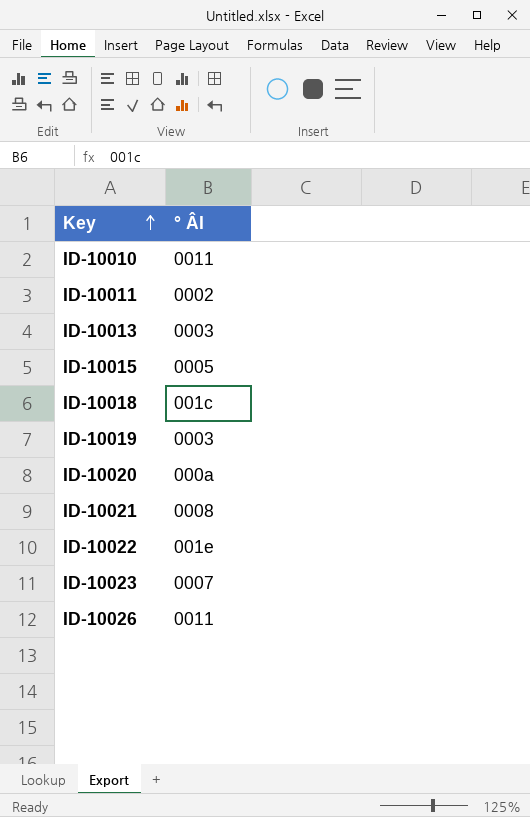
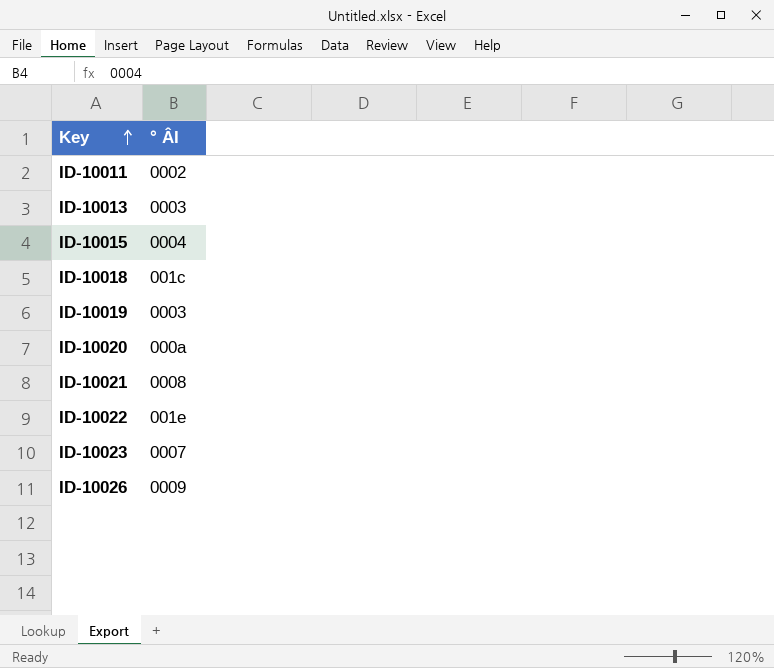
row ID-10010: 0011 -> none
ID-10015 | ° ÂI: 0005 -> 0004
ID-10026 | ° ÂI: 0011 -> 0009

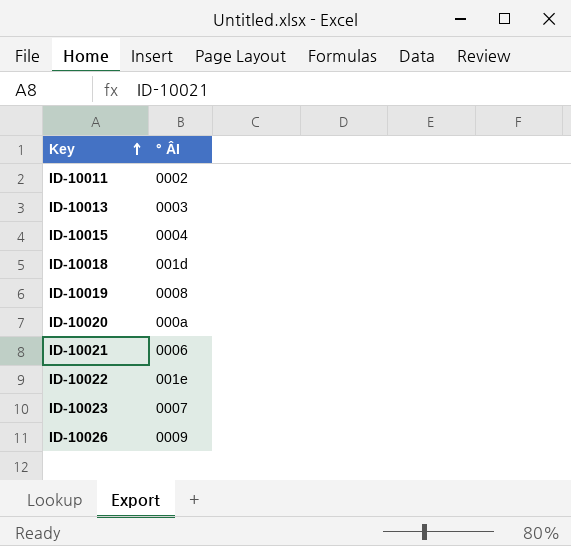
ID-10018 | ° ÂI: 001c -> 001d
ID-10019 | ° ÂI: 0003 -> 0008
ID-10021 | ° ÂI: 0008 -> 0006

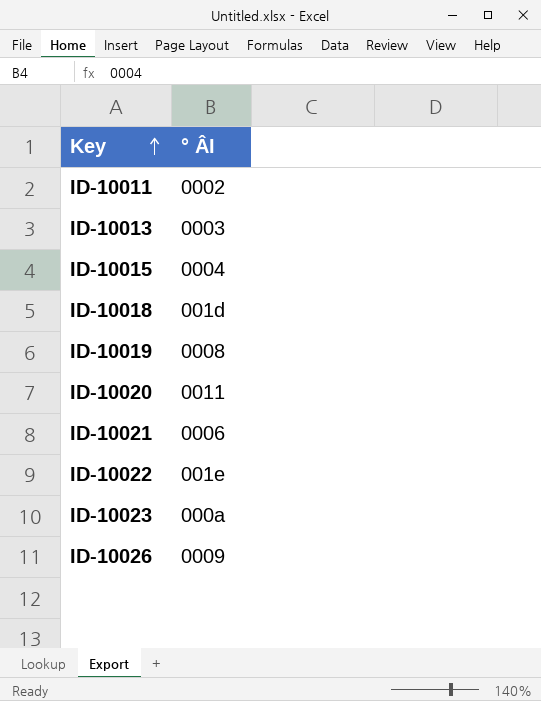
ID-10020 | ° ÂI: 000a -> 0011
ID-10023 | ° ÂI: 0007 -> 000a

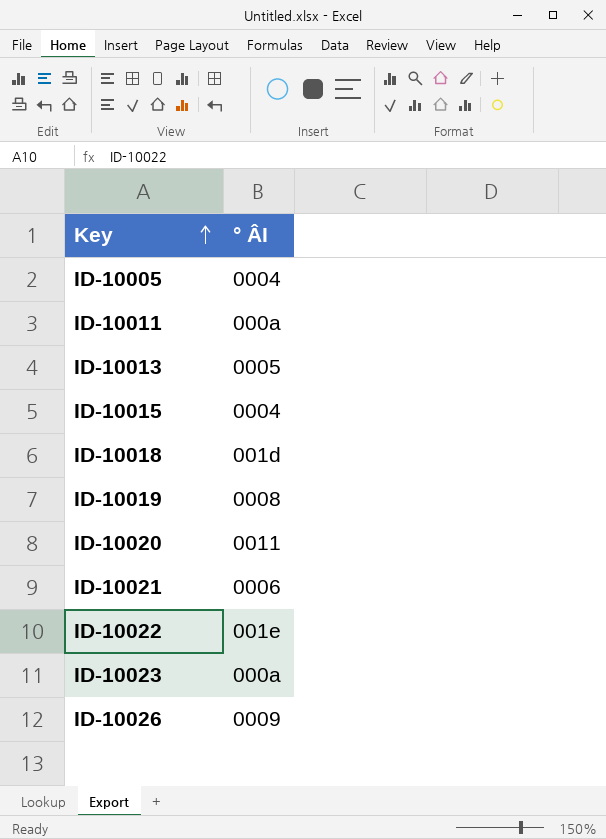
row ID-10005: none -> 0004
ID-10011 | ° ÂI: 0002 -> 000a
ID-10013 | ° ÂI: 0003 -> 0005

